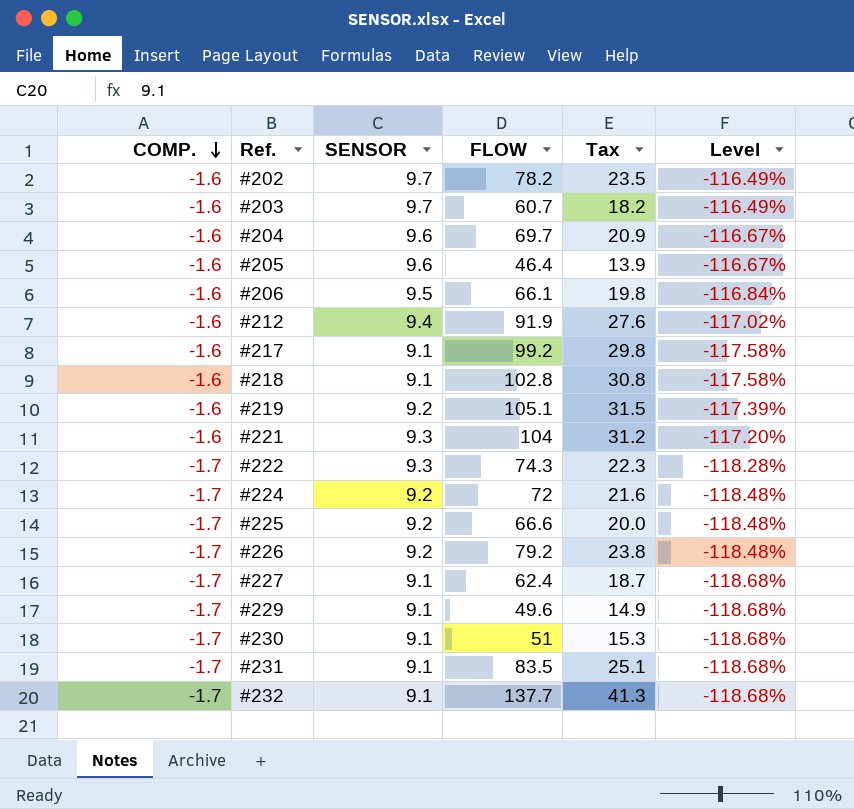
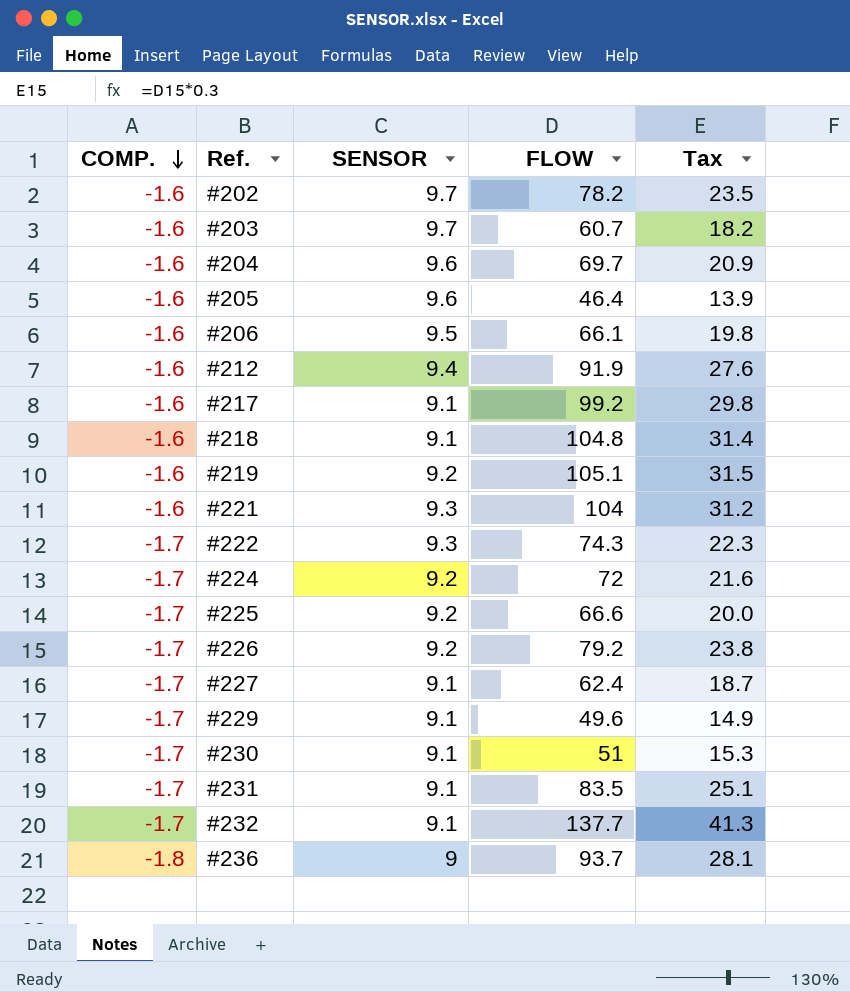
column Level | formula: ([COMP.] - [SENSOR]) / [SENSOR] -> none
#218 | FLOW: 102.8 -> 104.8
#218 | Tax: 30.8 -> 31.4
row #236: none -> -1.8 | 9 | 93.7 | 28.1

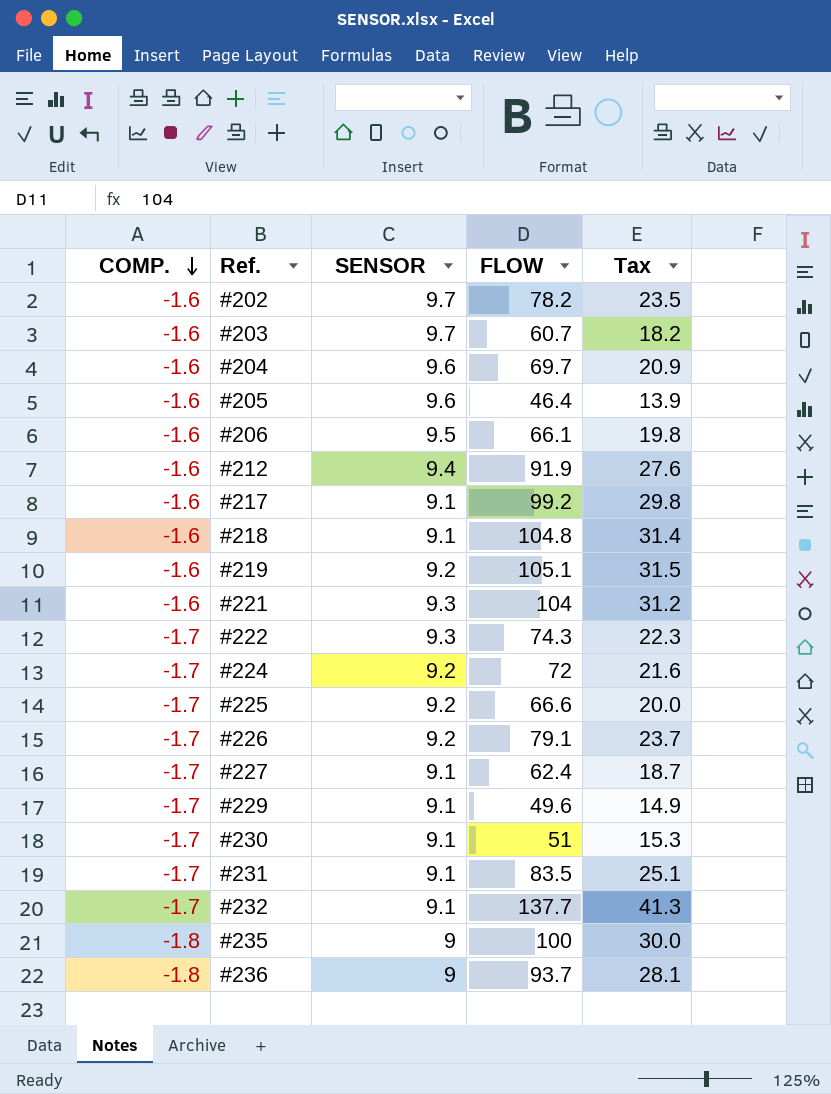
#226 | FLOW: 79.2 -> 79.1
#226 | Tax: 23.8 -> 23.7
row #235: none -> -1.8 | 9 | 100 | 30.0

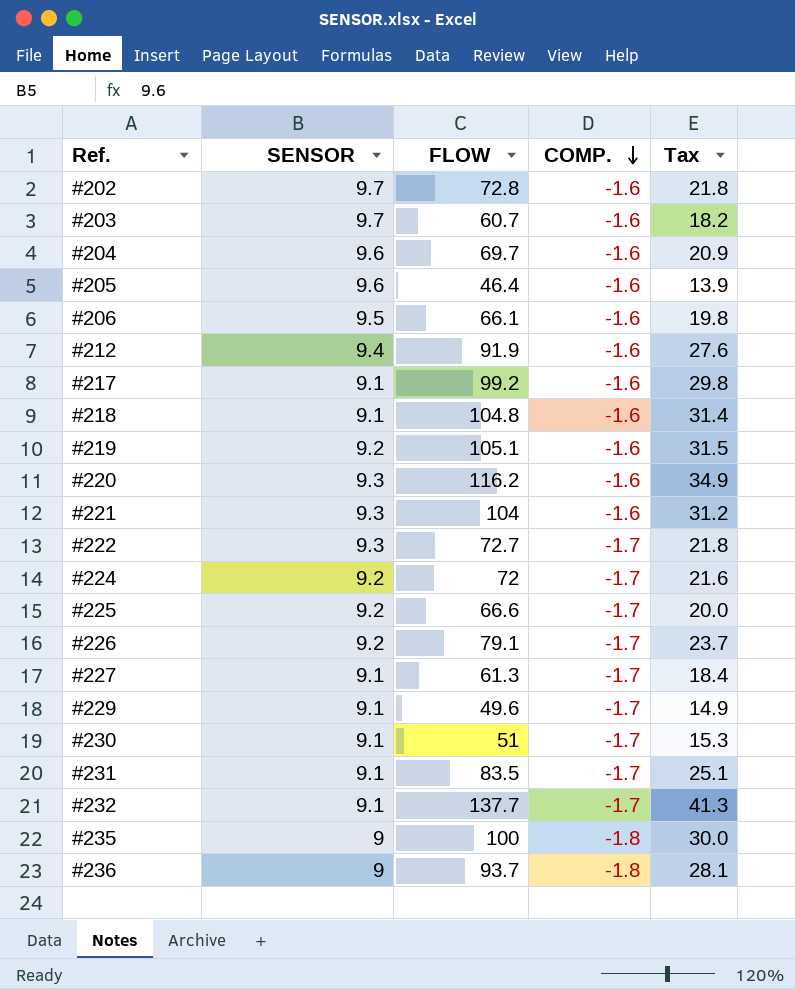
column COMP. | position: 1 -> 4
#202 | FLOW: 78.2 -> 72.8
#202 | Tax: 23.5 -> 21.8
row #220: none -> 9.3 | 116.2 | -1.6 | 34.9
#222 | FLOW: 74.3 -> 72.7
#222 | Tax: 22.3 -> 21.8
#227 | FLOW: 62.4 -> 61.3
#227 | Tax: 18.7 -> 18.4

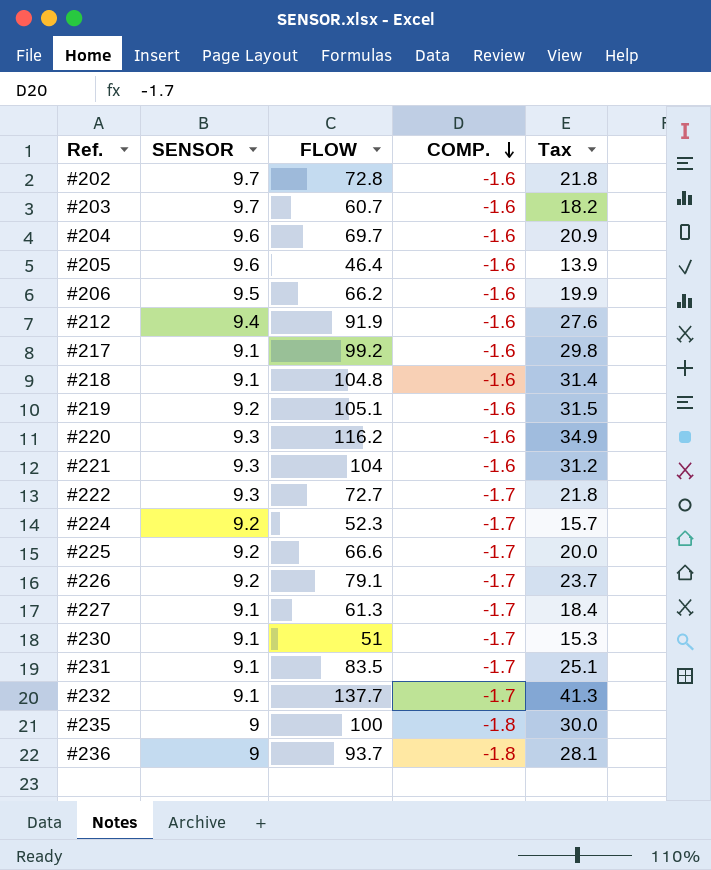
row #229: 9.1 | 49.6 | -1.7 | 14.9 -> none
#206 | FLOW: 66.1 -> 66.2
#206 | Tax: 19.8 -> 19.9
#224 | FLOW: 72 -> 52.3
#224 | Tax: 21.6 -> 15.7

